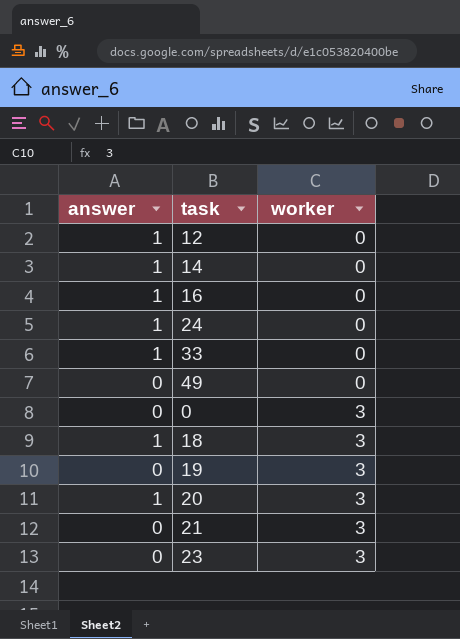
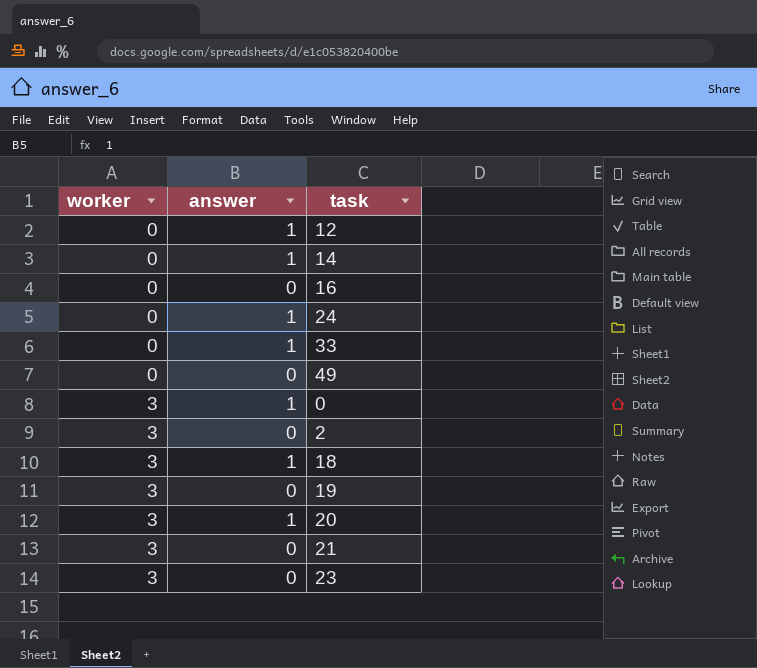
column worker | position: 3 -> 1
16 | answer: 1 -> 0
0 | answer: 0 -> 1
row 2: none -> 3 | 0

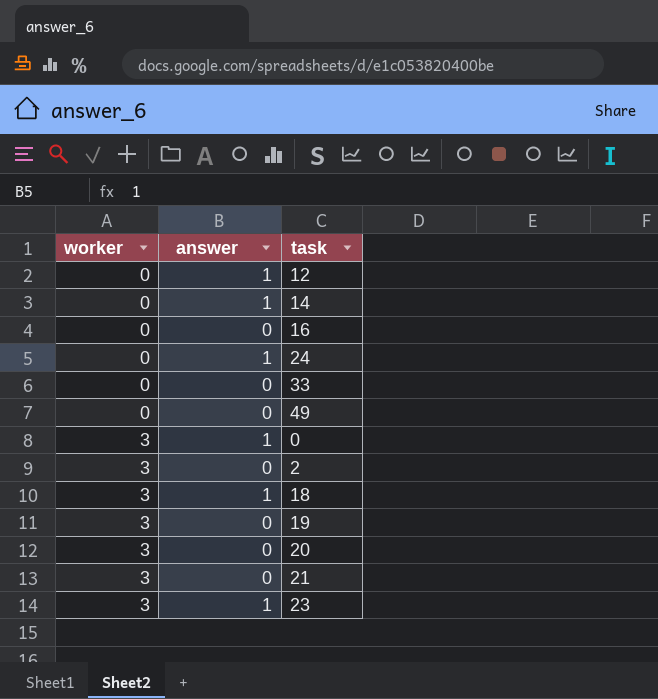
33 | answer: 1 -> 0
20 | answer: 1 -> 0
23 | answer: 0 -> 1

